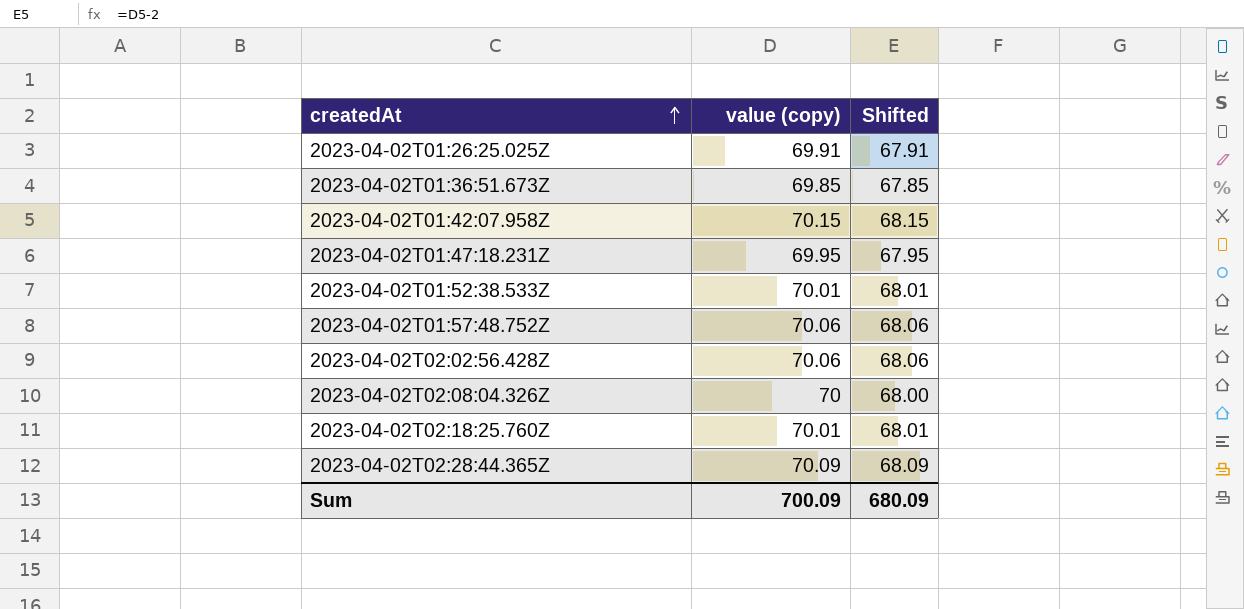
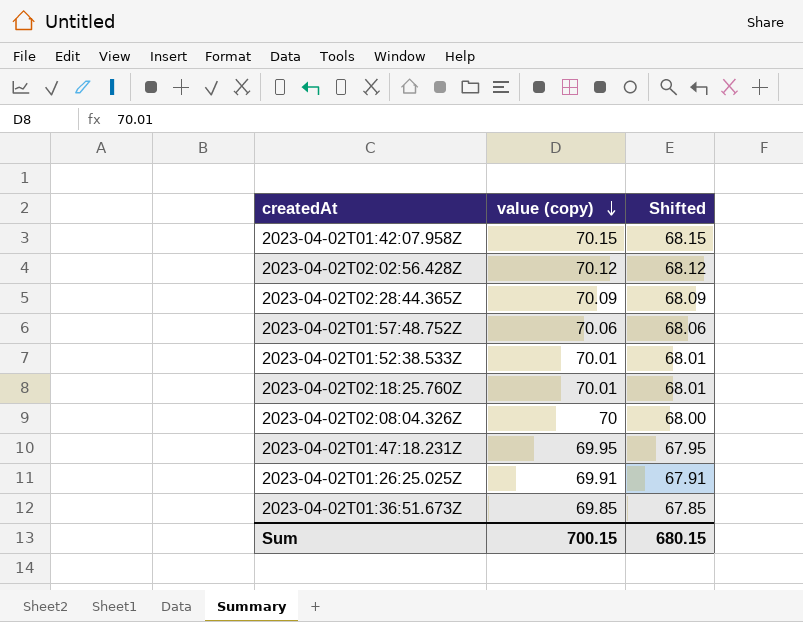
row order: createdAt ascending -> value (copy) descending
2023-04-02T02:02:56.428Z | value (copy): 70.06 -> 70.12
2023-04-02T02:02:56.428Z | Shifted: 68.06 -> 68.12
Sum | value (copy): 700.09 -> 700.15
Sum | Shifted: 680.09 -> 680.15

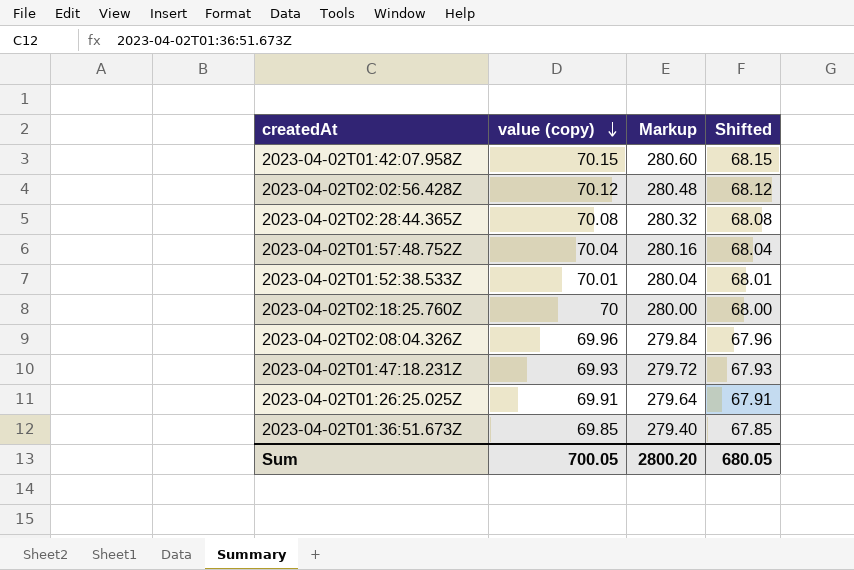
column Markup | formula: none -> [value (copy)] * 4
2023-04-02T02:28:44.365Z | value (copy): 70.09 -> 70.08
2023-04-02T02:28:44.365Z | Shifted: 68.09 -> 68.08
2023-04-02T01:57:48.752Z | value (copy): 70.06 -> 70.04
2023-04-02T01:57:48.752Z | Shifted: 68.06 -> 68.04
2023-04-02T02:18:25.760Z | value (copy): 70.01 -> 70
2023-04-02T02:18:25.760Z | Shifted: 68.01 -> 68.00
2023-04-02T02:08:04.326Z | value (copy): 70 -> 69.96
2023-04-02T02:08:04.326Z | Shifted: 68.00 -> 67.96
2023-04-02T01:47:18.231Z | value (copy): 69.95 -> 69.93
2023-04-02T01:47:18.231Z | Shifted: 67.95 -> 67.93
Sum | value (copy): 700.15 -> 700.05
Sum | Shifted: 680.15 -> 680.05

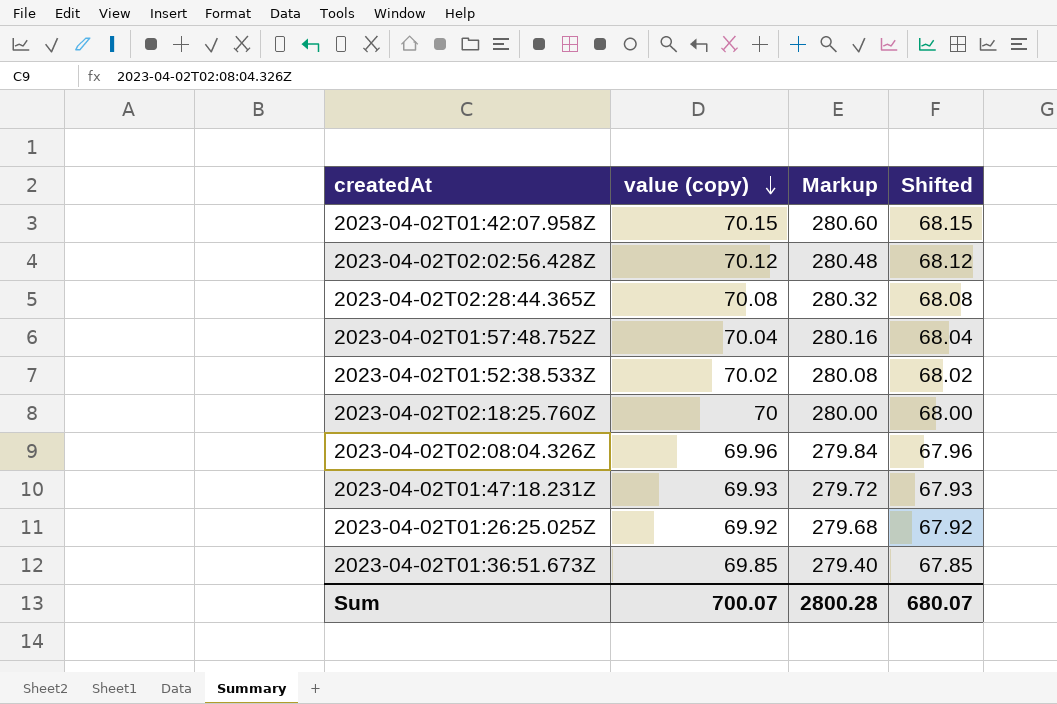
2023-04-02T01:52:38.533Z | value (copy): 70.01 -> 70.02
2023-04-02T01:52:38.533Z | Markup: 280.04 -> 280.08
2023-04-02T01:52:38.533Z | Shifted: 68.01 -> 68.02
2023-04-02T01:26:25.025Z | value (copy): 69.91 -> 69.92
2023-04-02T01:26:25.025Z | Markup: 279.64 -> 279.68
2023-04-02T01:26:25.025Z | Shifted: 67.91 -> 67.92
Sum | value (copy): 700.05 -> 700.07
Sum | Markup: 2800.20 -> 2800.28
Sum | Shifted: 680.05 -> 680.07

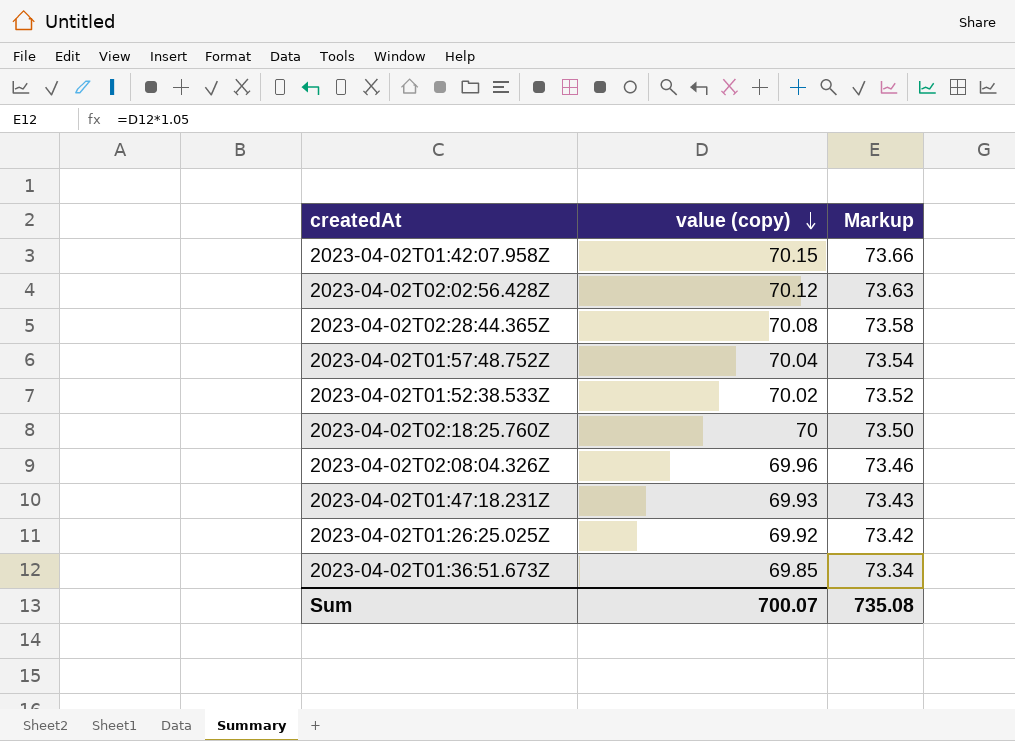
column Shifted | formula: [value (copy)] - 2 -> none
column Markup | formula: [value (copy)] * 4 -> [value (copy)] * 1.05
Sum | Markup: 2800.28 -> 735.08

